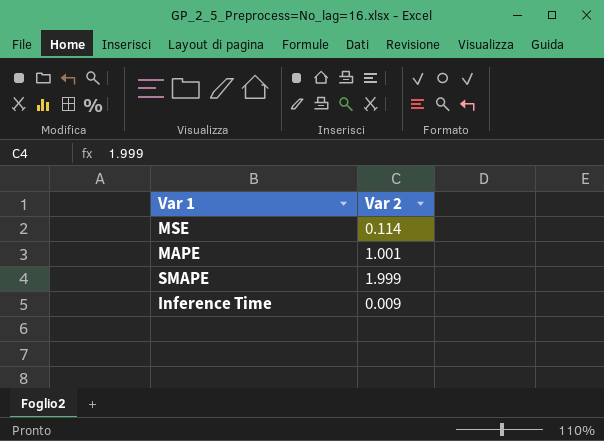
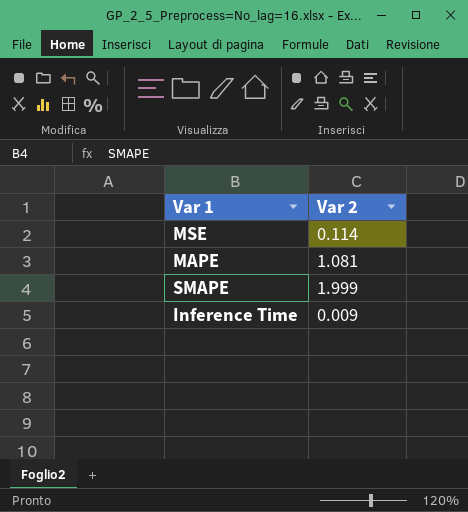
MAPE | Var 2: 1.001 -> 1.081

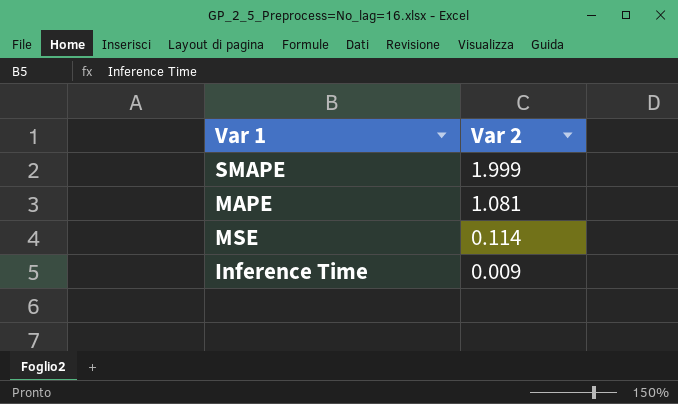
row order: none -> Var 2 descending

